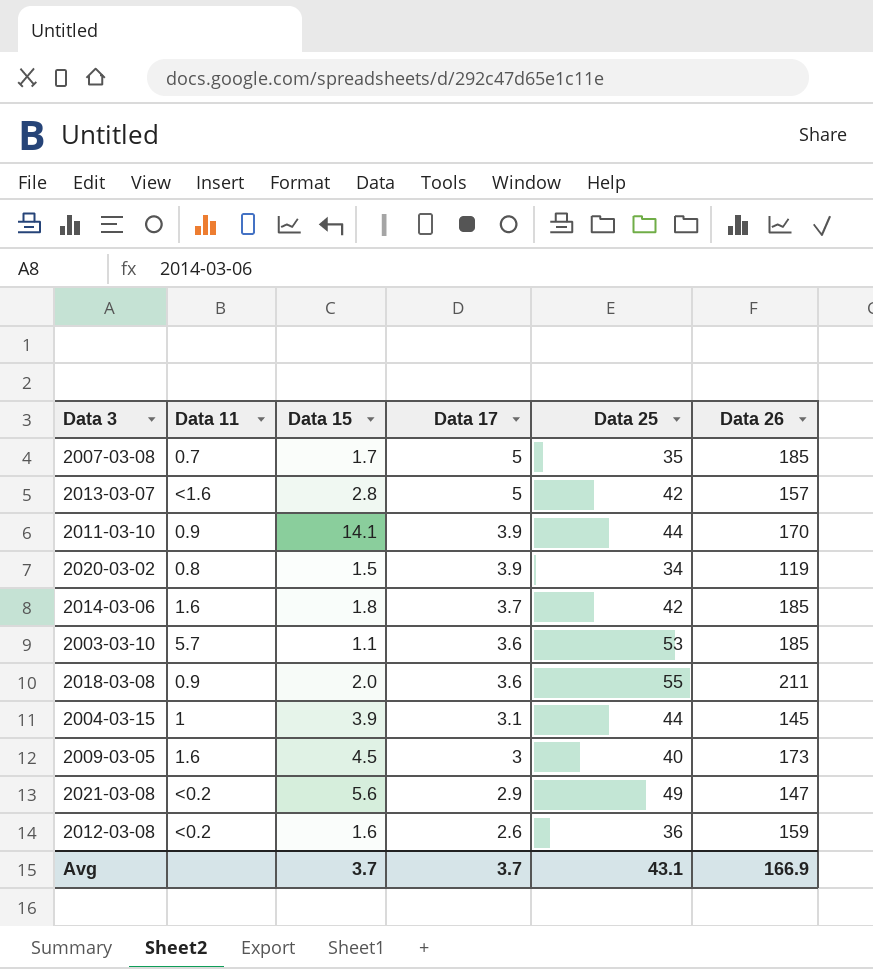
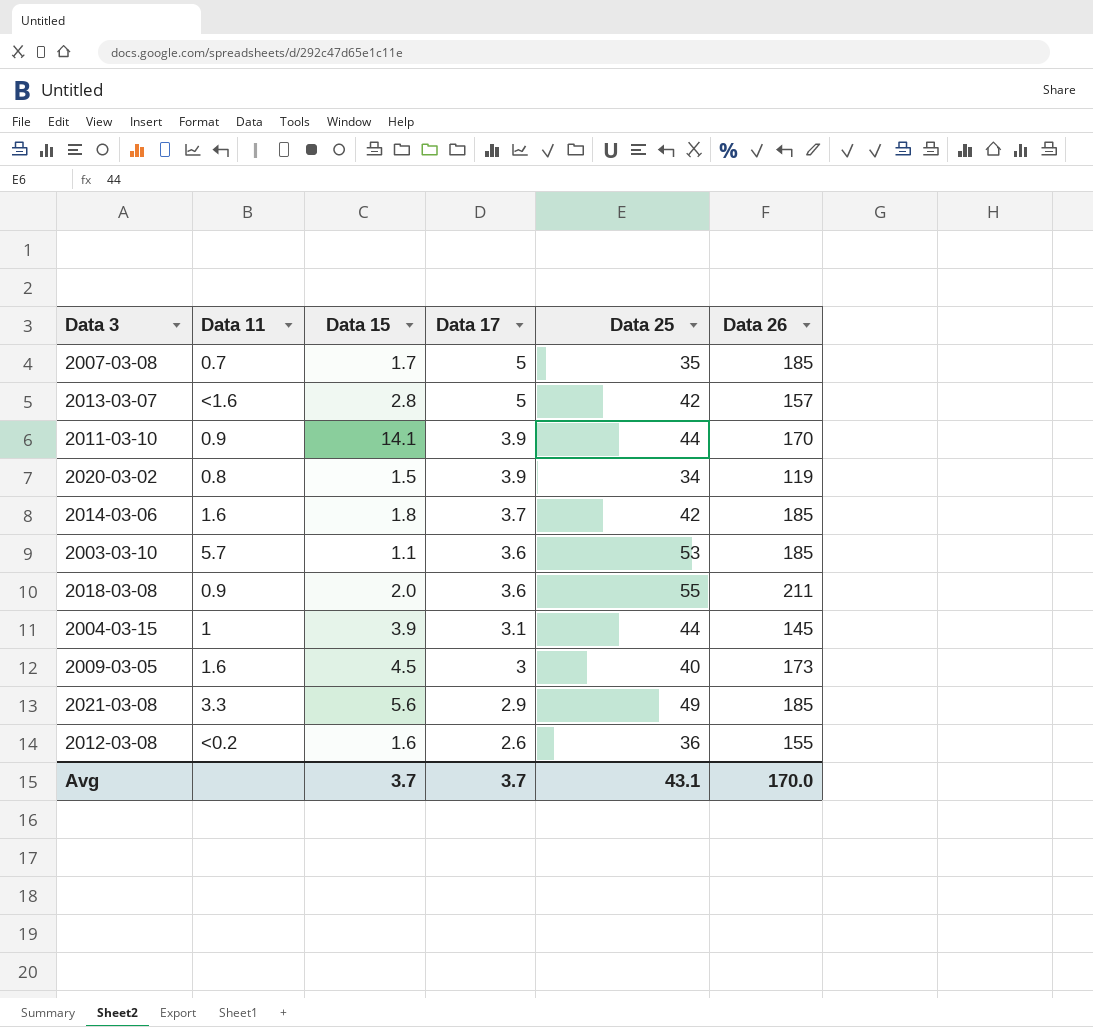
2021-03-08 | Data 11: <0.2 -> 3.3
2021-03-08 | Data 26: 147 -> 185
2012-03-08 | Data 26: 159 -> 155
Avg | Data 26: 166.9 -> 170.0

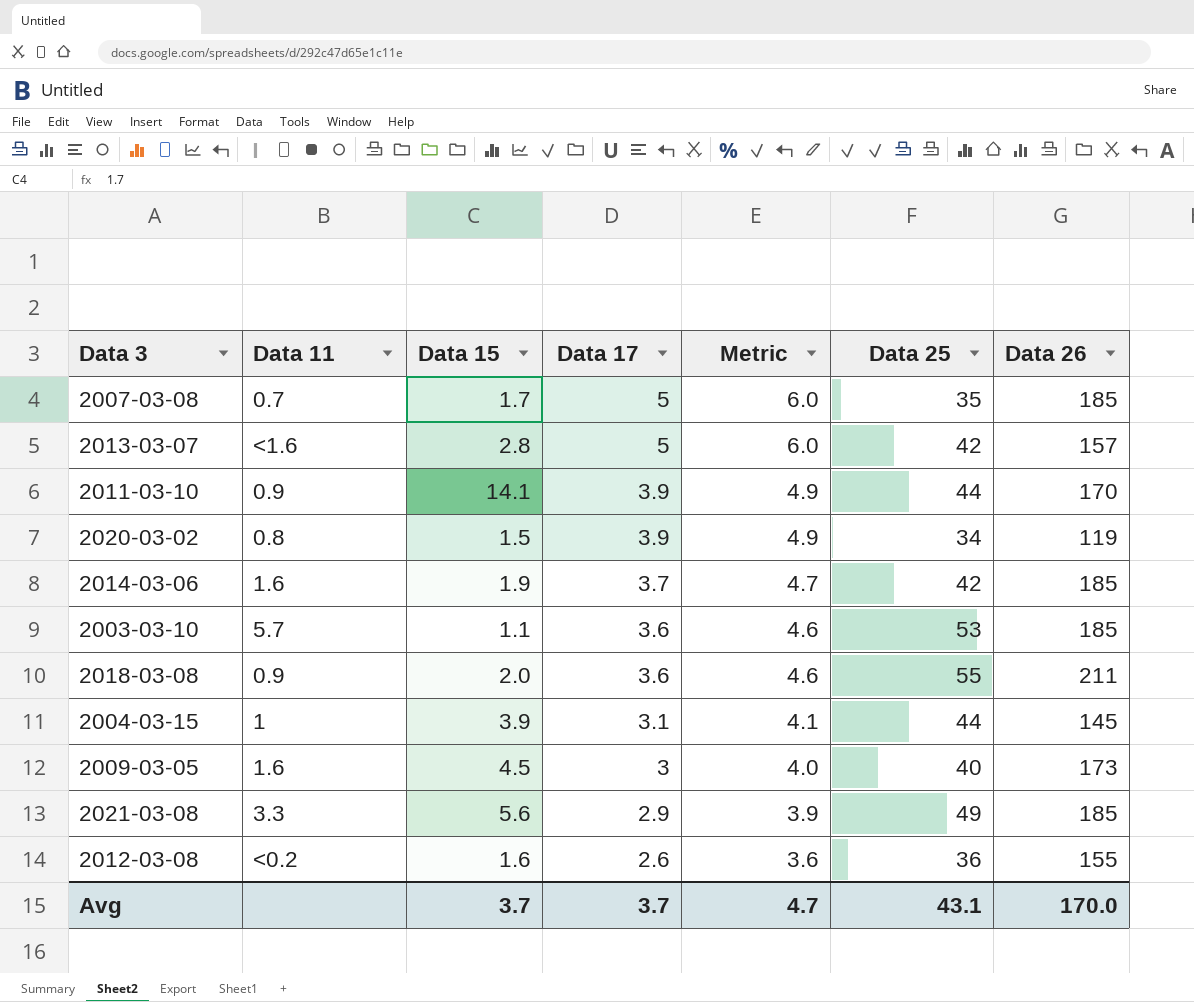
column Metric | formula: none -> [Data 17] + 1
2014-03-06 | Data 15: 1.8 -> 1.9

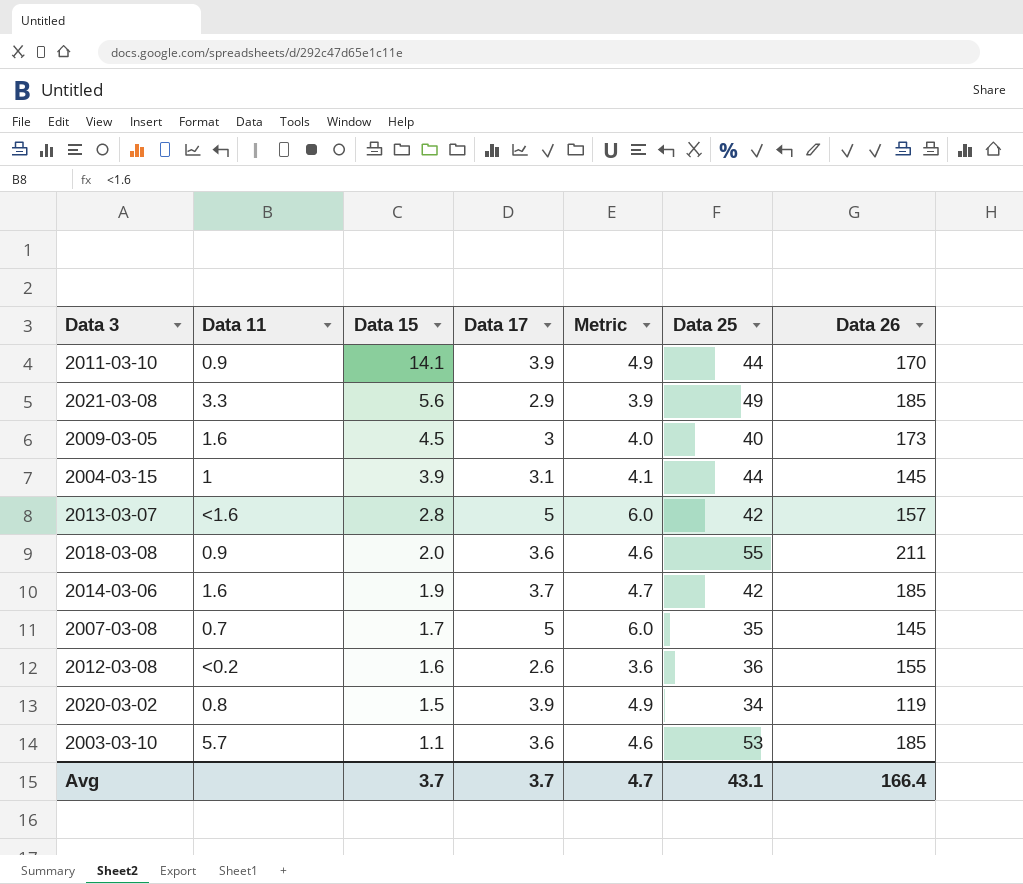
row order: Data 17 descending -> Data 15 descending
2007-03-08 | Data 26: 185 -> 145
Avg | Data 26: 170.0 -> 166.4

